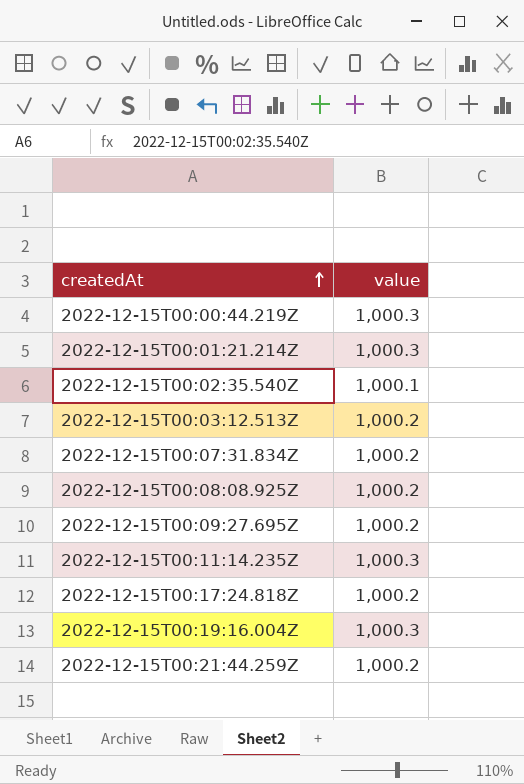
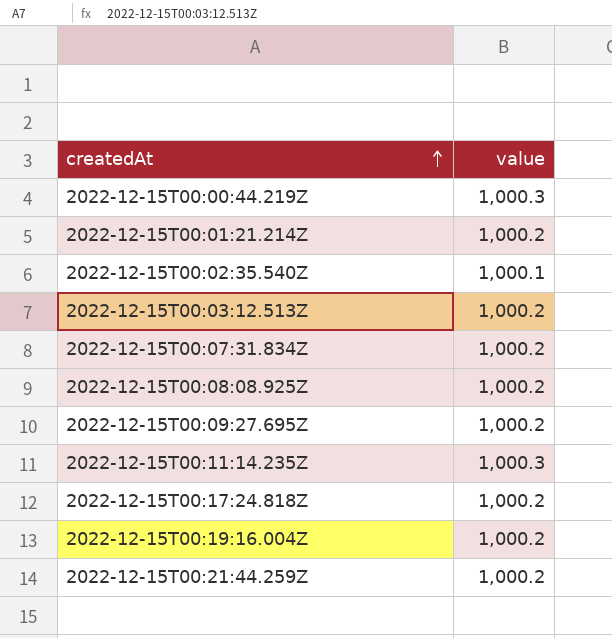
2022-12-15T00:01:21.214Z | value: 1,000.3 -> 1,000.2
2022-12-15T00:19:16.004Z | value: 1,000.3 -> 1,000.2

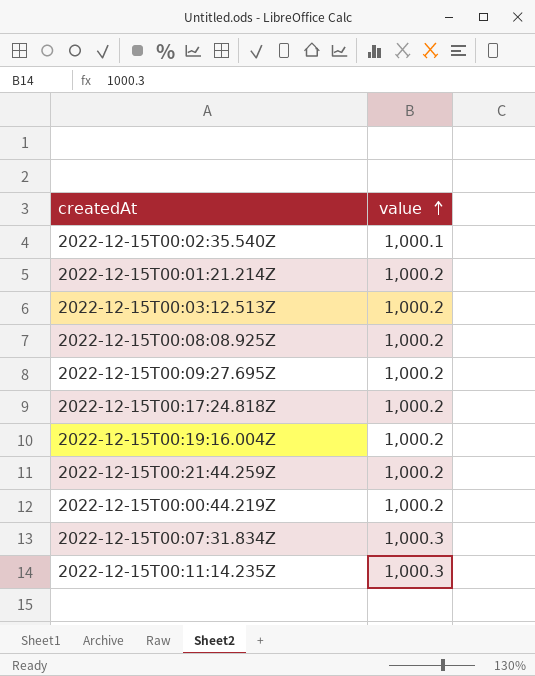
row order: createdAt ascending -> value ascending
2022-12-15T00:00:44.219Z | value: 1,000.3 -> 1,000.2
2022-12-15T00:07:31.834Z | value: 1,000.2 -> 1,000.3

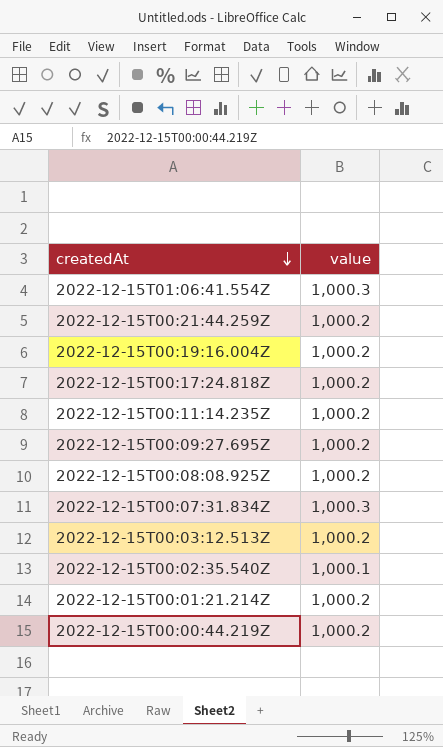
row order: value ascending -> createdAt descending
row 2022-12-15T01:06:41.554Z: none -> 1,000.3
2022-12-15T00:11:14.235Z | value: 1,000.3 -> 1,000.2

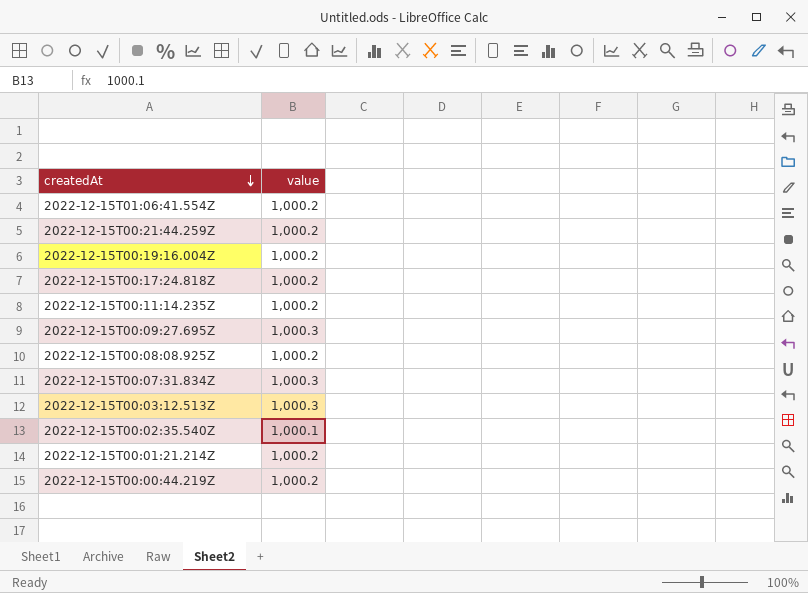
2022-12-15T01:06:41.554Z | value: 1,000.3 -> 1,000.2
2022-12-15T00:09:27.695Z | value: 1,000.2 -> 1,000.3
2022-12-15T00:03:12.513Z | value: 1,000.2 -> 1,000.3

